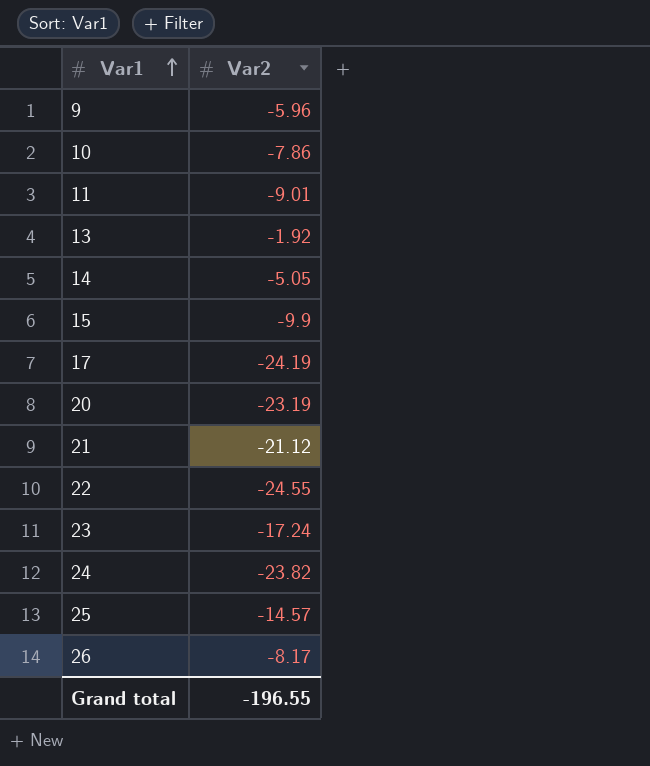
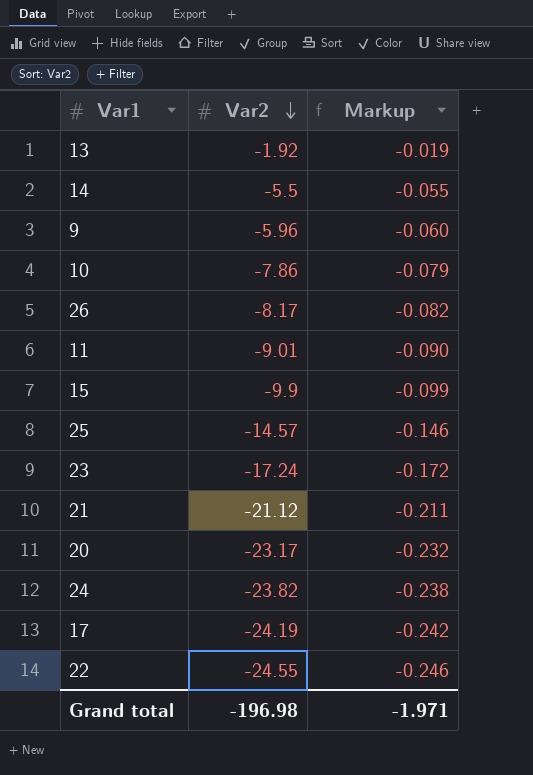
row order: Var1 ascending -> Var2 descending
column Markup | formula: none -> [Var2] * 0.01
14 | Var2: -5.05 -> -5.5
20 | Var2: -23.19 -> -23.17
Grand total | Var2: -196.55 -> -196.98

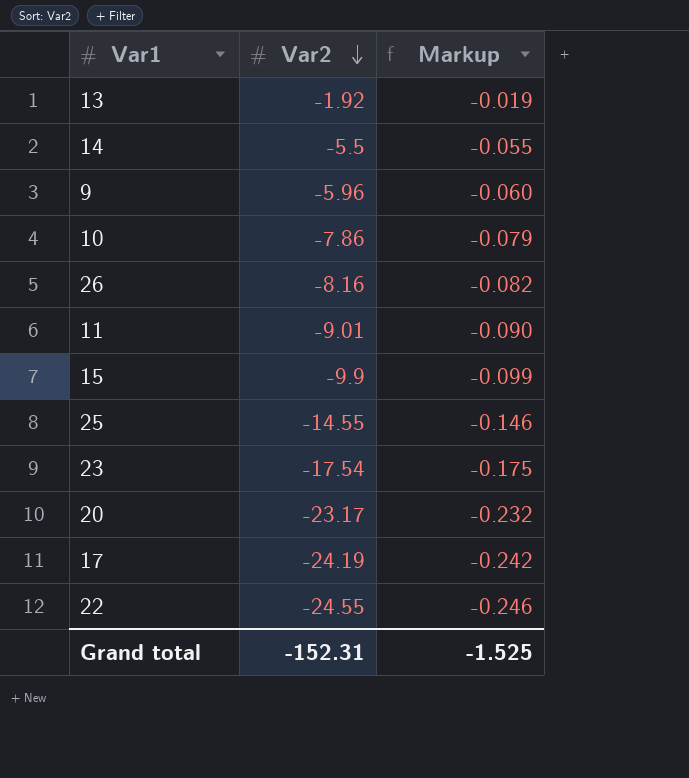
row 21: -21.12 | -0.211 -> none
row 24: -23.82 | -0.238 -> none
26 | Var2: -8.17 -> -8.16
25 | Var2: -14.57 -> -14.55
23 | Var2: -17.24 -> -17.54
23 | Markup: -0.172 -> -0.175
Grand total | Var2: -196.98 -> -152.31
Grand total | Markup: -1.971 -> -1.525

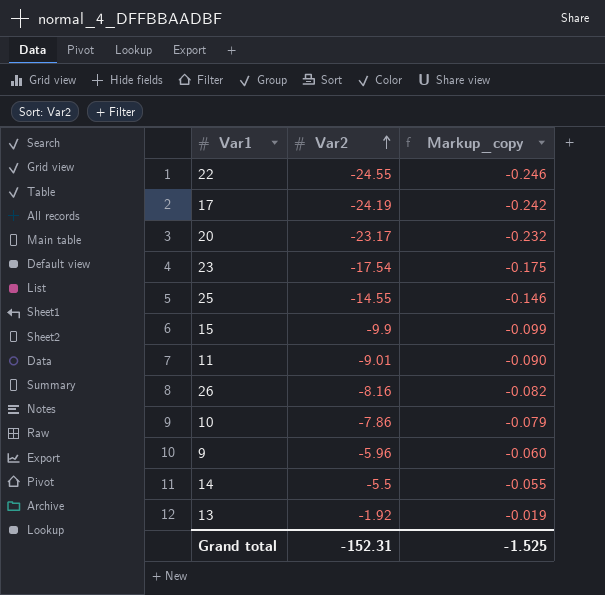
row order: Var2 descending -> Var2 ascending
column name: Markup -> Markup_copy

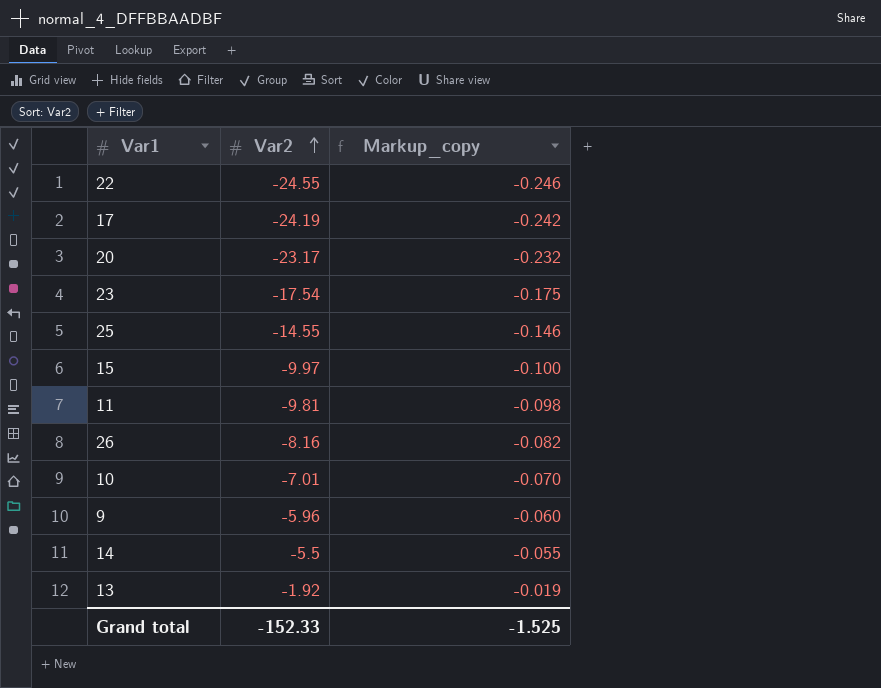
15 | Var2: -9.9 -> -9.97
15 | Markup_copy: -0.099 -> -0.100
11 | Var2: -9.01 -> -9.81
11 | Markup_copy: -0.090 -> -0.098
10 | Var2: -7.86 -> -7.01
10 | Markup_copy: -0.079 -> -0.070
Grand total | Var2: -152.31 -> -152.33

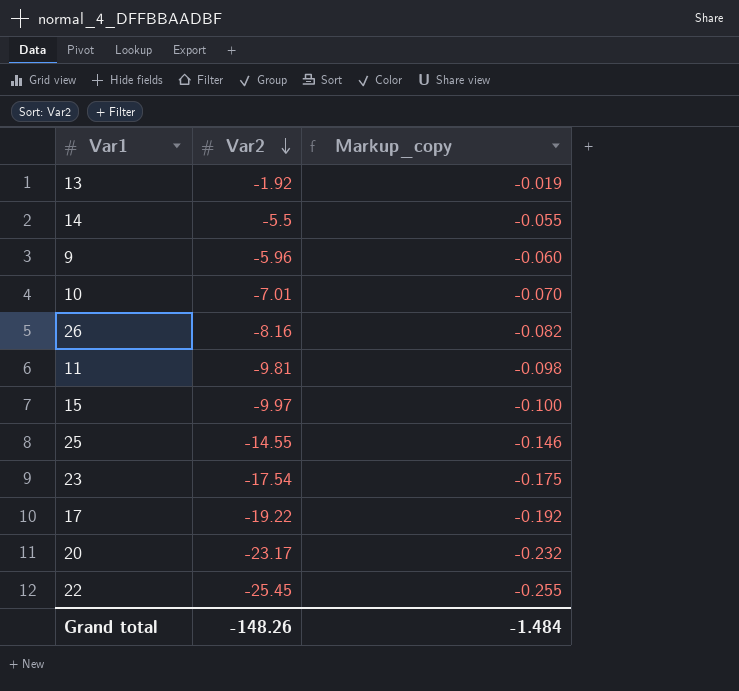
row order: Var2 ascending -> Var2 descending
17 | Var2: -24.19 -> -19.22
17 | Markup_copy: -0.242 -> -0.192
22 | Var2: -24.55 -> -25.45
22 | Markup_copy: -0.246 -> -0.255
Grand total | Var2: -152.33 -> -148.26
Grand total | Markup_copy: -1.525 -> -1.484

